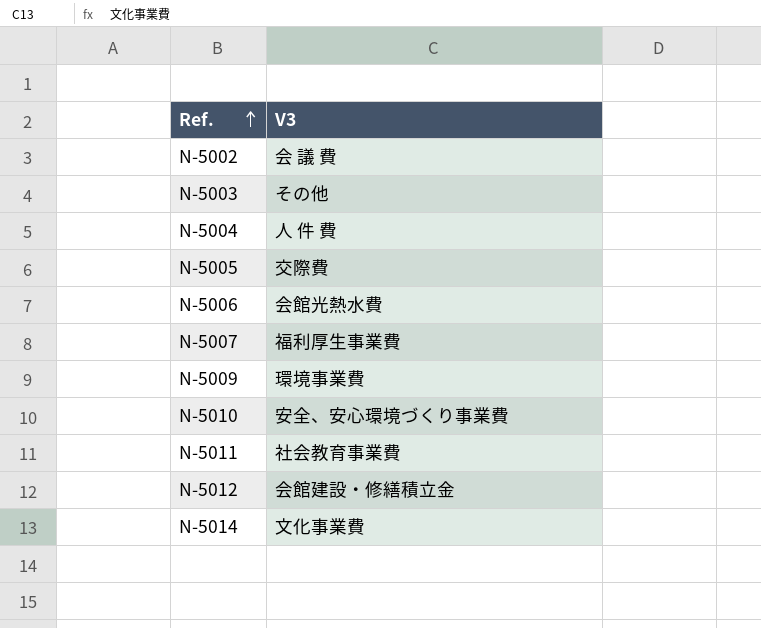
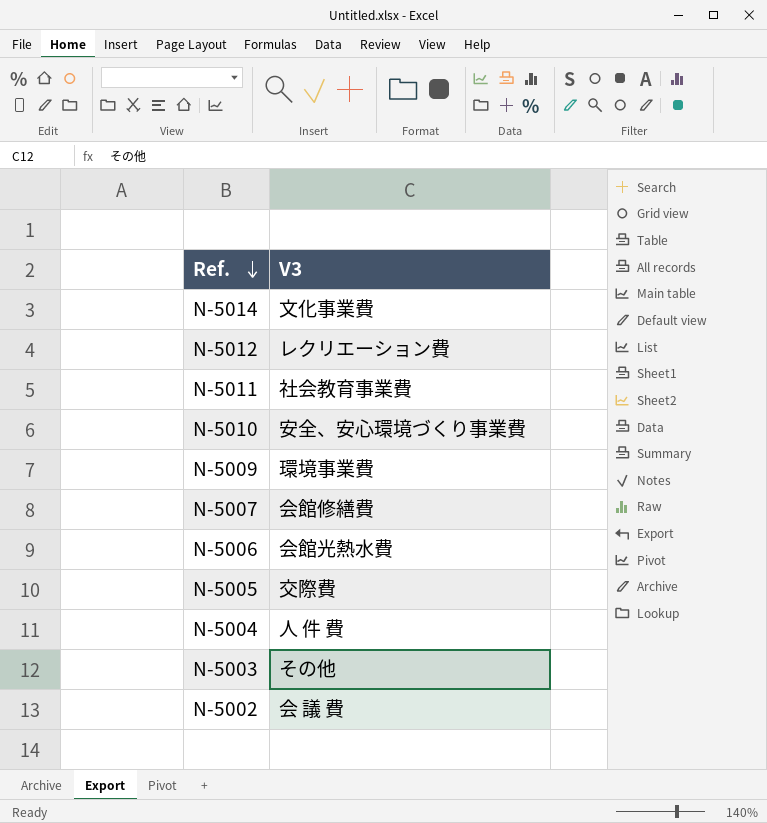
row order: Ref. ascending -> Ref. descending
N-5012 | V3: 会館建設・修繕積立金 -> レクリエーション費
N-5007 | V3: 福利厚生事業費 -> 会館修繕費

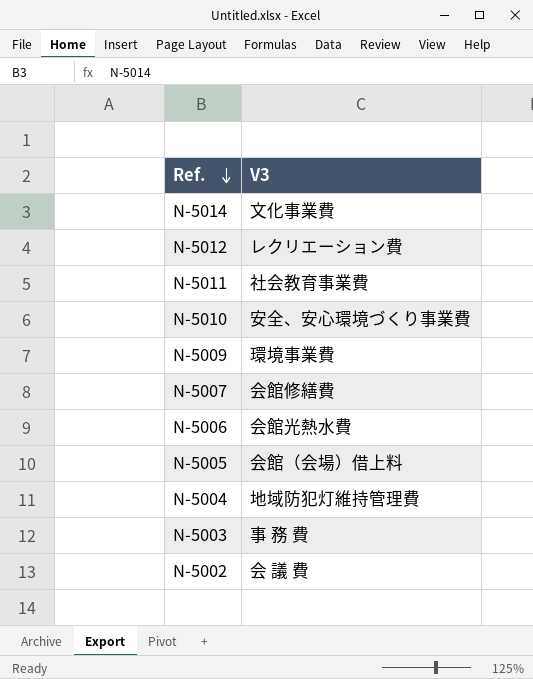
N-5005 | V3: 交際費 -> 会館（会場）借上料
N-5004 | V3: 人 件 費 -> 地域防犯灯維持管理費
N-5003 | V3: その他 -> 事 務 費

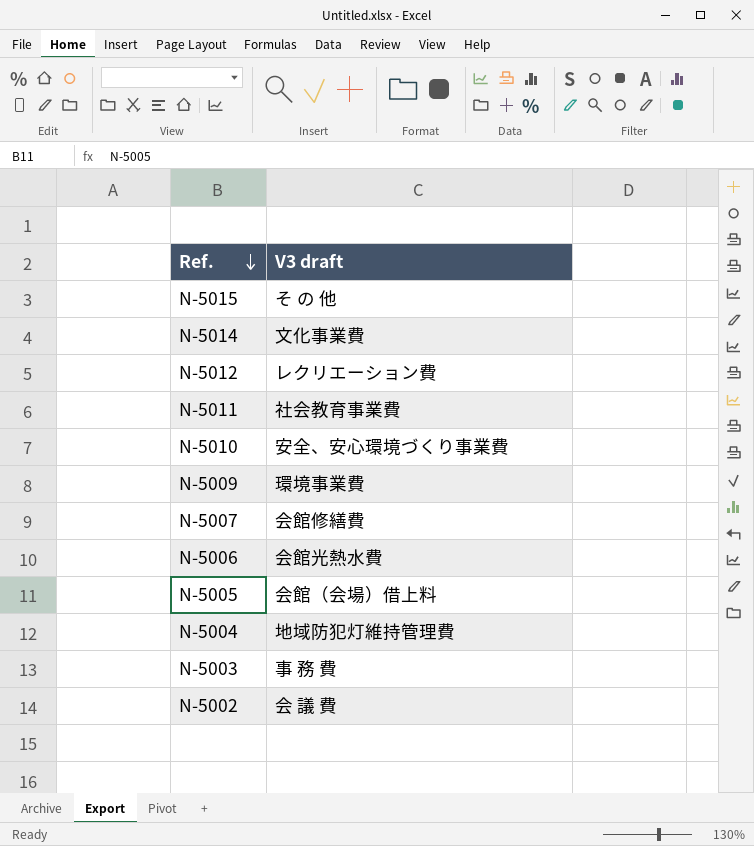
column name: V3 -> V3 draft
row N-5015: none -> そ の 他

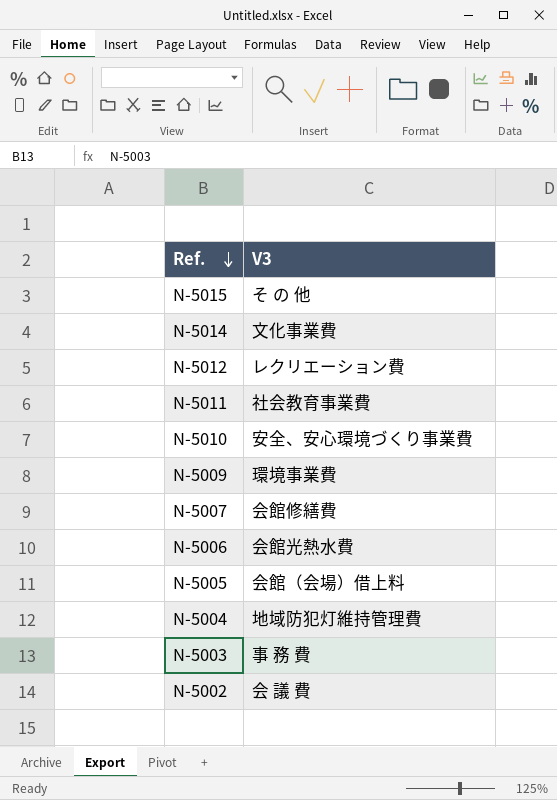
column name: V3 draft -> V3

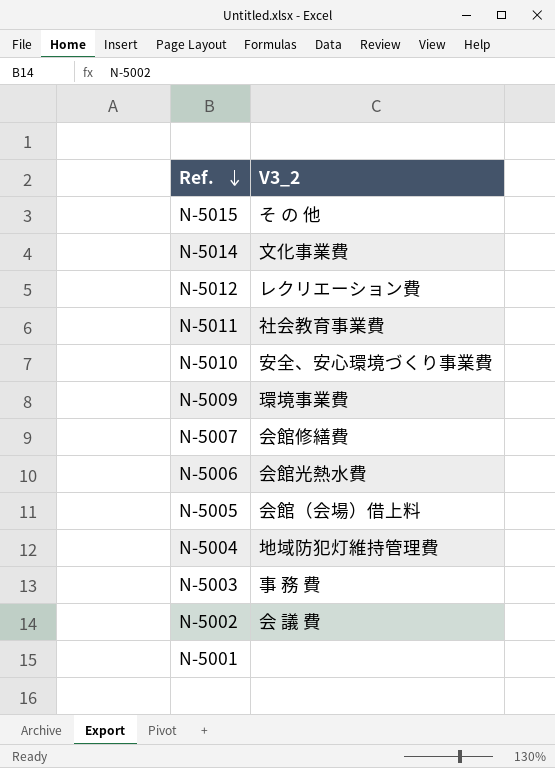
column name: V3 -> V3_2
row N-5001: none -> none

